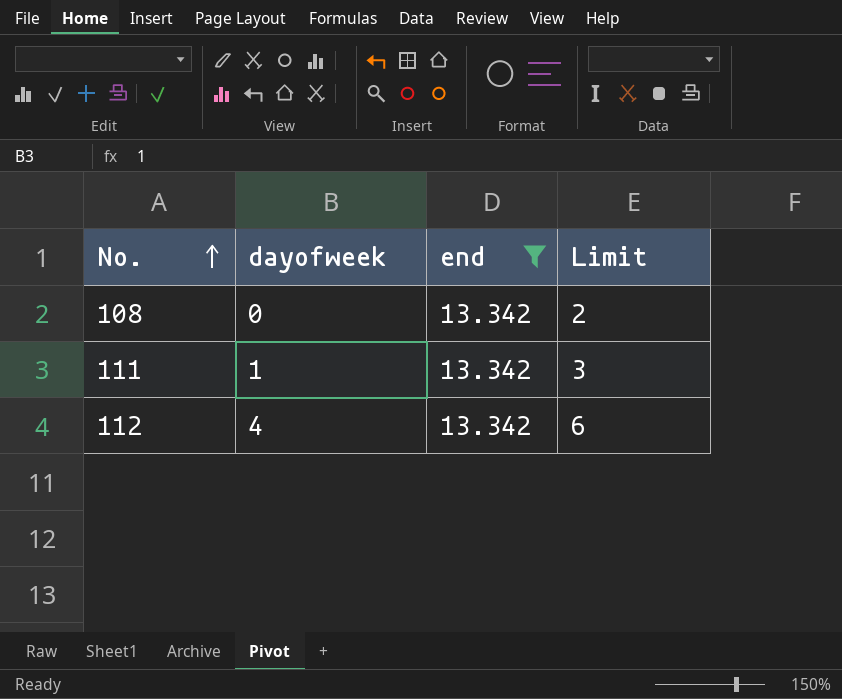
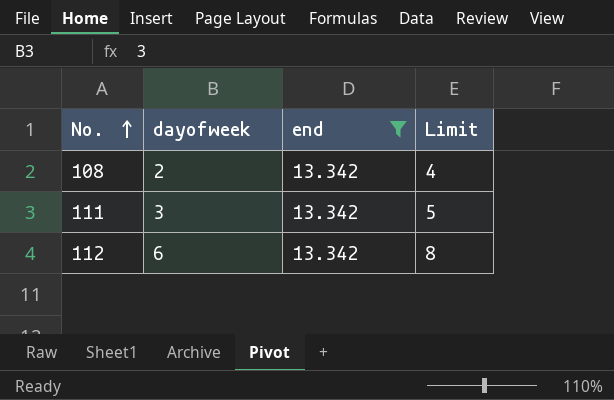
108 | dayofweek: 0 -> 2
108 | Limit: 2 -> 4
111 | dayofweek: 1 -> 3
111 | Limit: 3 -> 5
112 | dayofweek: 4 -> 6
112 | Limit: 6 -> 8

